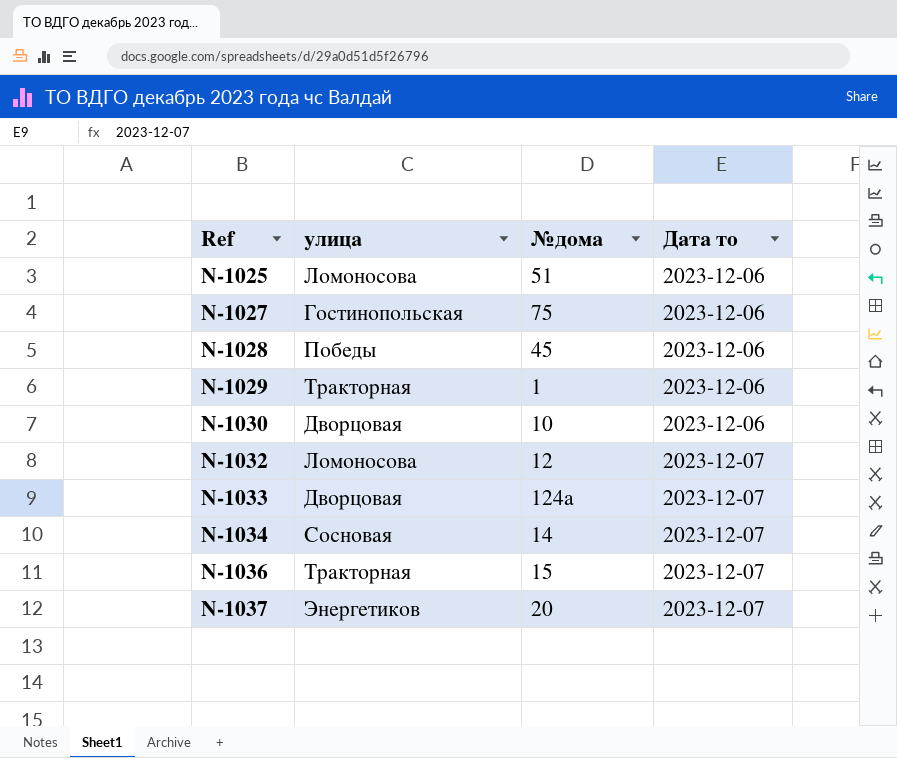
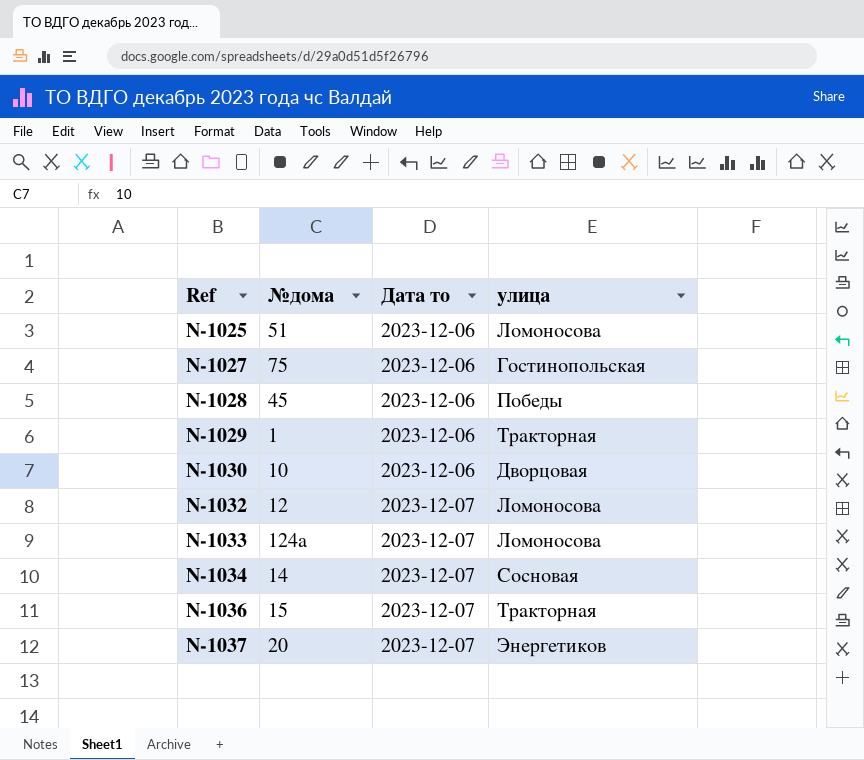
column улица | position: 2 -> 4
N-1033 | улица: Дворцовая -> Ломоносова

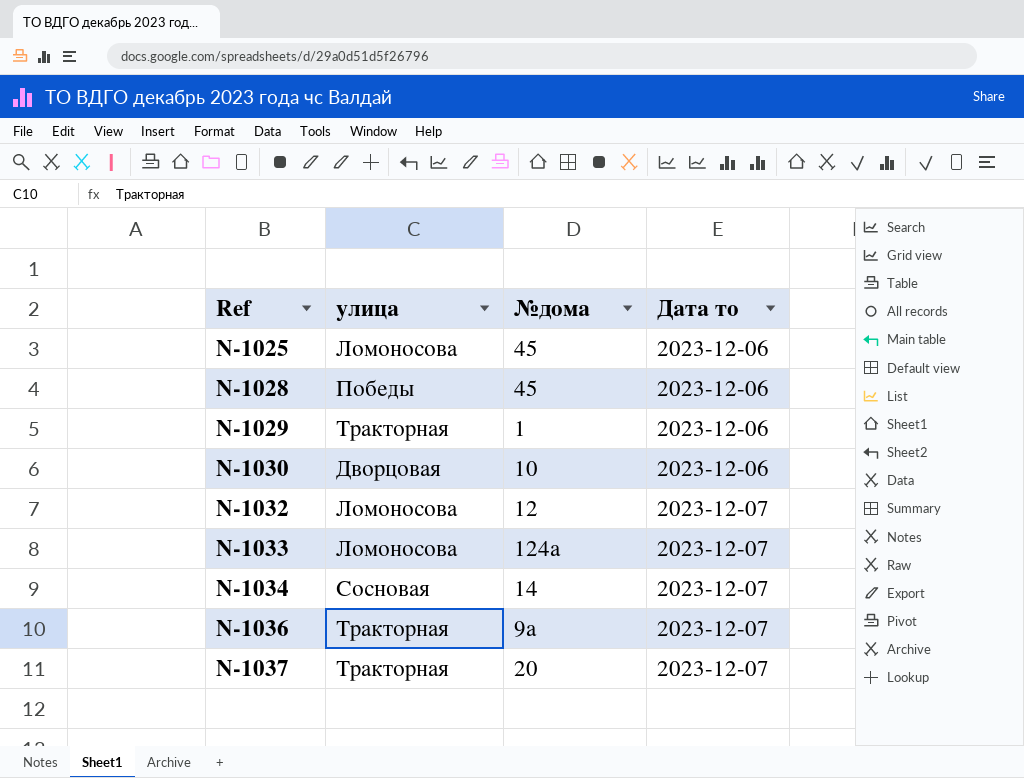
column улица | position: 4 -> 2
row N-1027: 75 | 2023-12-06 | Гостинопольская -> none
N-1025 | №дома: 51 -> 45
N-1036 | №дома: 15 -> 9а
N-1037 | улица: Энергетиков -> Тракторная

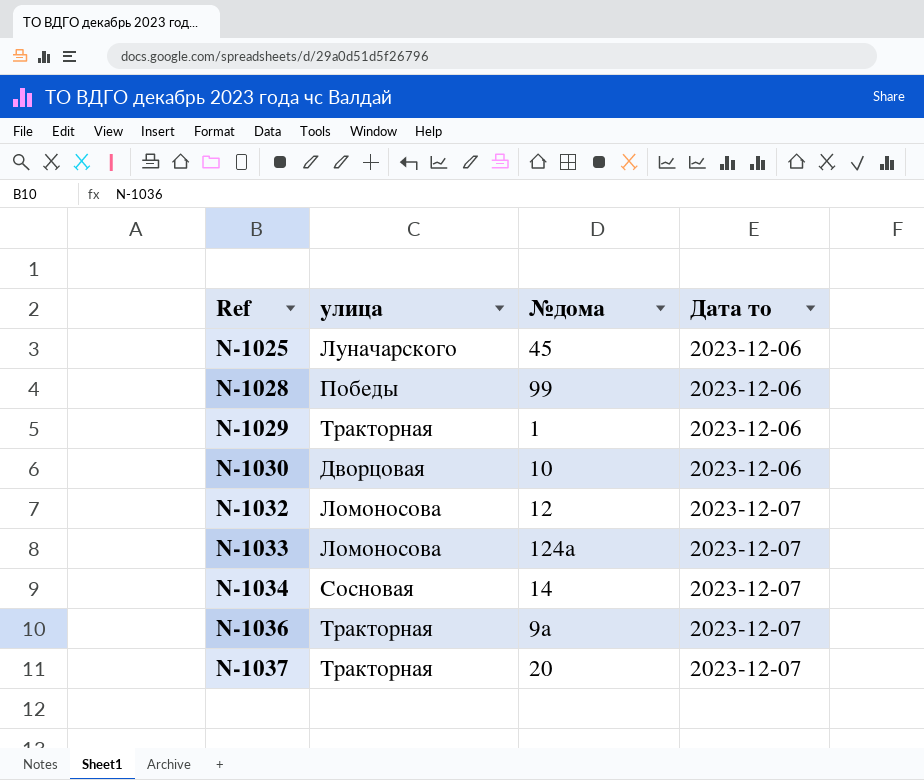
N-1025 | улица: Ломоносова -> Луначарского
N-1028 | №дома: 45 -> 99

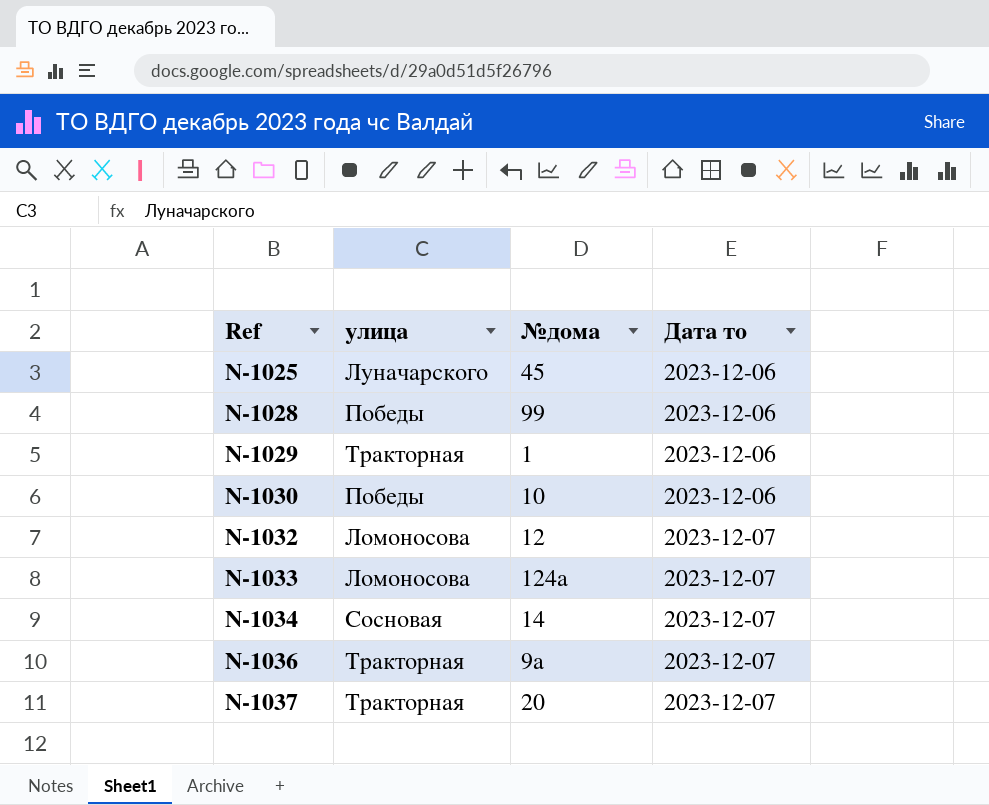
N-1030 | улица: Дворцовая -> Победы

